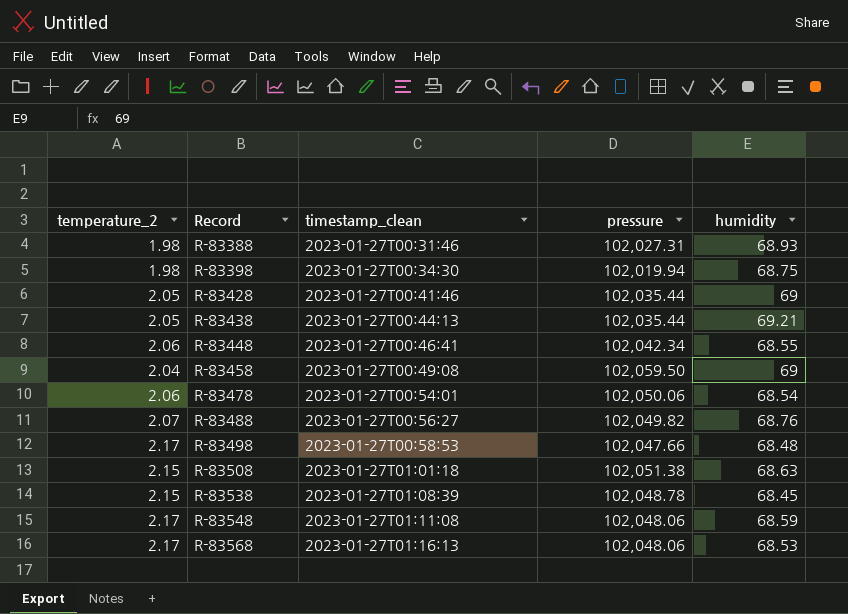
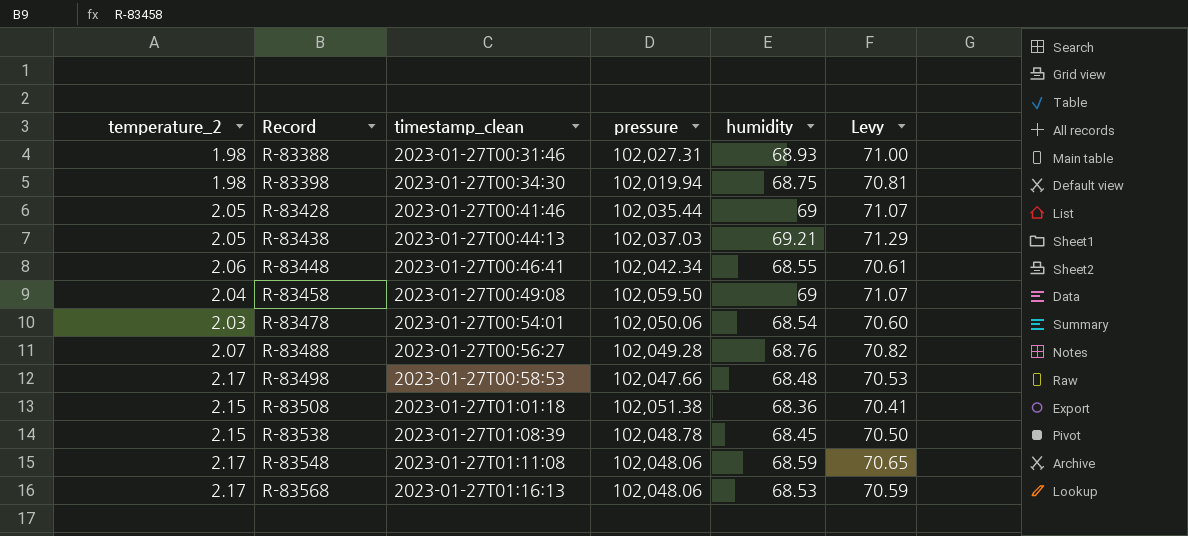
column Levy | formula: none -> [humidity] * 1.03
R-83438 | pressure: 102,035.44 -> 102,037.03
R-83478 | temperature_2: 2.06 -> 2.03
R-83488 | pressure: 102,049.82 -> 102,049.28
R-83508 | humidity: 68.63 -> 68.36

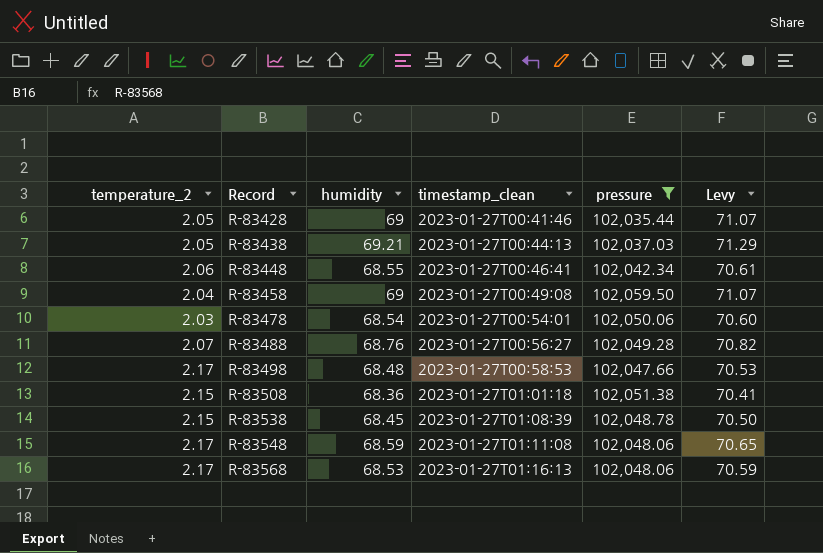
filter: none -> pressure >= 102,035.44
column humidity | position: 5 -> 3

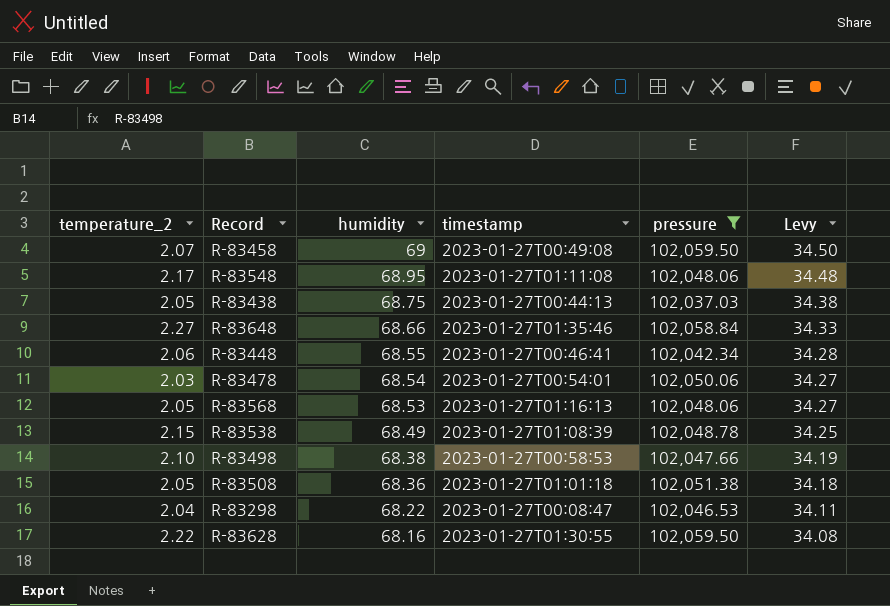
row order: Record ascending -> humidity descending
column name: timestamp_clean -> timestamp
column Levy | formula: [humidity] * 1.03 -> [humidity] * 0.5
row R-83428: 2.05 | 69 | 2023-01-27T00:41:46 | 102,035.44 | 71.07 -> none
row R-83488: 2.07 | 68.76 | 2023-01-27T00:56:27 | 102,049.28 | 70.82 -> none
R-83458 | temperature_2: 2.04 -> 2.07
R-83548 | humidity: 68.59 -> 68.95
R-83438 | humidity: 69.21 -> 68.75
row R-83648: none -> 2.27 | 68.66 | 2023-01-27T01:35:46 | 102,058.84 | 34.33
R-83568 | temperature_2: 2.17 -> 2.05
R-83538 | humidity: 68.45 -> 68.49
R-83498 | temperature_2: 2.17 -> 2.10
R-83498 | humidity: 68.48 -> 68.38
R-83508 | temperature_2: 2.15 -> 2.05
row R-83298: none -> 2.04 | 68.22 | 2023-01-27T00:08:47 | 102,046.53 | 34.11
row R-83628: none -> 2.22 | 68.16 | 2023-01-27T01:30:55 | 102,059.50 | 34.08

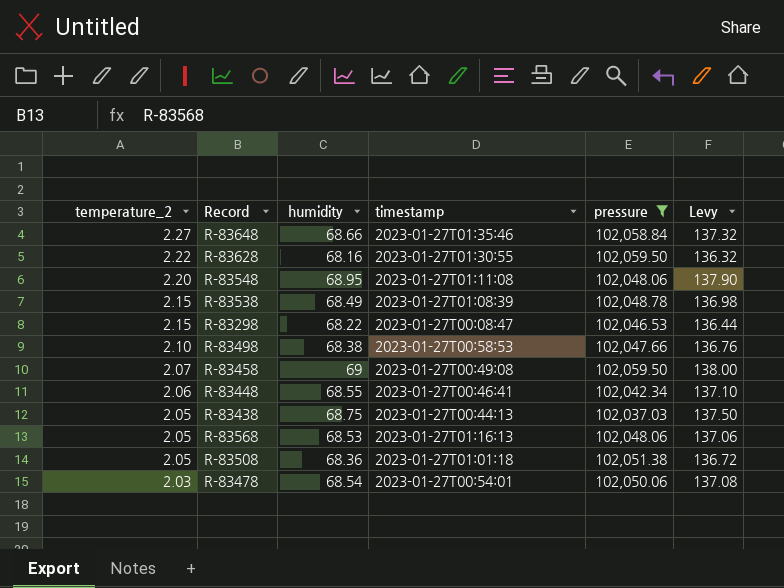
row order: humidity descending -> temperature_2 descending
column Levy | formula: [humidity] * 0.5 -> [humidity] * 2
R-83548 | temperature_2: 2.17 -> 2.20
R-83298 | temperature_2: 2.04 -> 2.15

